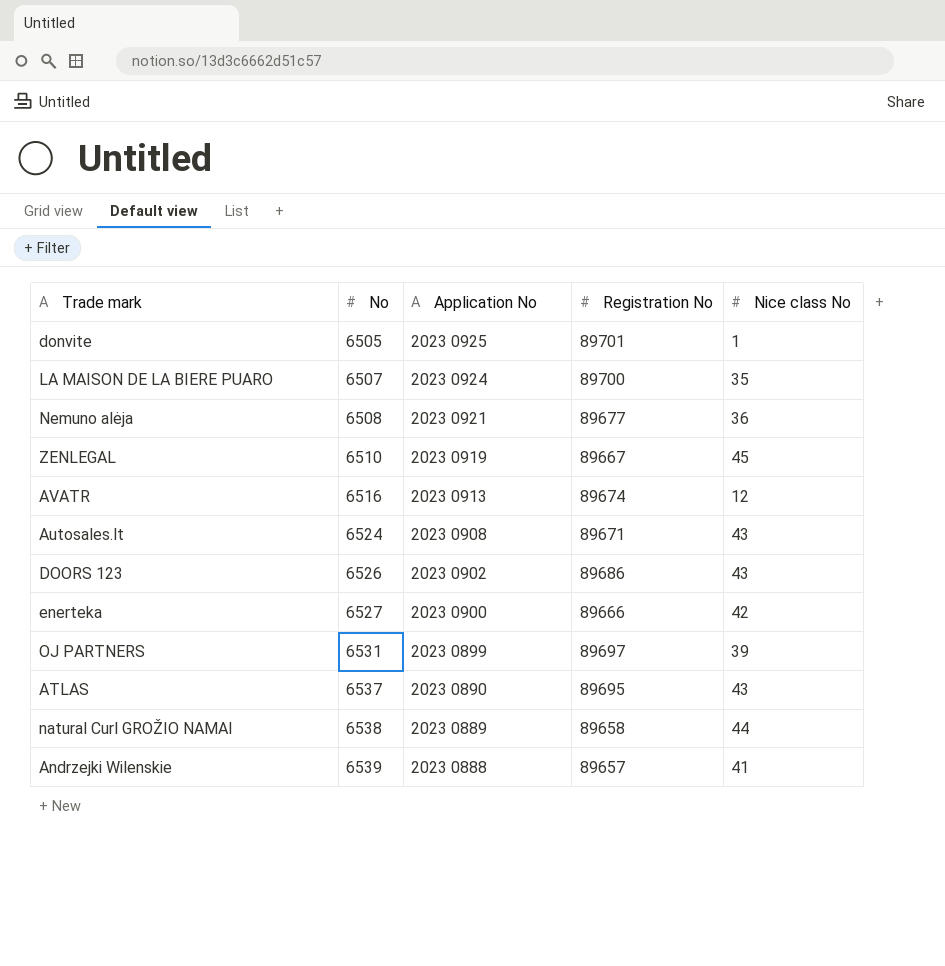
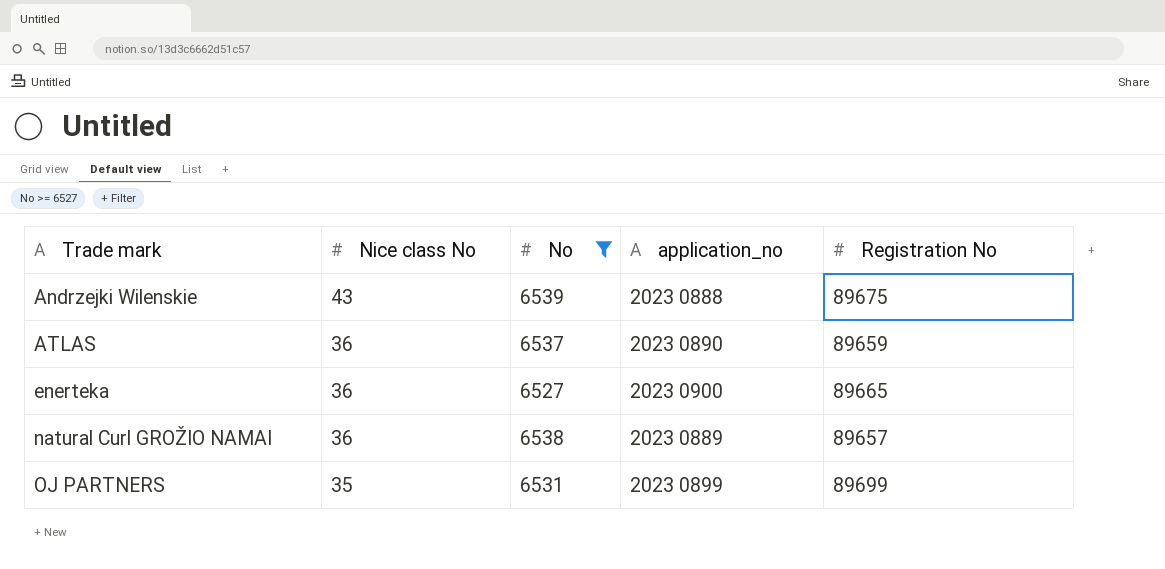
filter: none -> No >= 6527
row order: No ascending -> Trade mark ascending
column Nice class No | position: 5 -> 2
column name: Application No -> application_no
Andrzejki Wilenskie | Nice class No: 41 -> 43
Andrzejki Wilenskie | Registration No: 89657 -> 89675
ATLAS | Nice class No: 43 -> 36
ATLAS | Registration No: 89695 -> 89659
enerteka | Nice class No: 42 -> 36
enerteka | Registration No: 89666 -> 89665
natural Curl GROŽIO NAMAI | Nice class No: 44 -> 36
natural Curl GROŽIO NAMAI | Registration No: 89658 -> 89657
OJ PARTNERS | Nice class No: 39 -> 35
OJ PARTNERS | Registration No: 89697 -> 89699

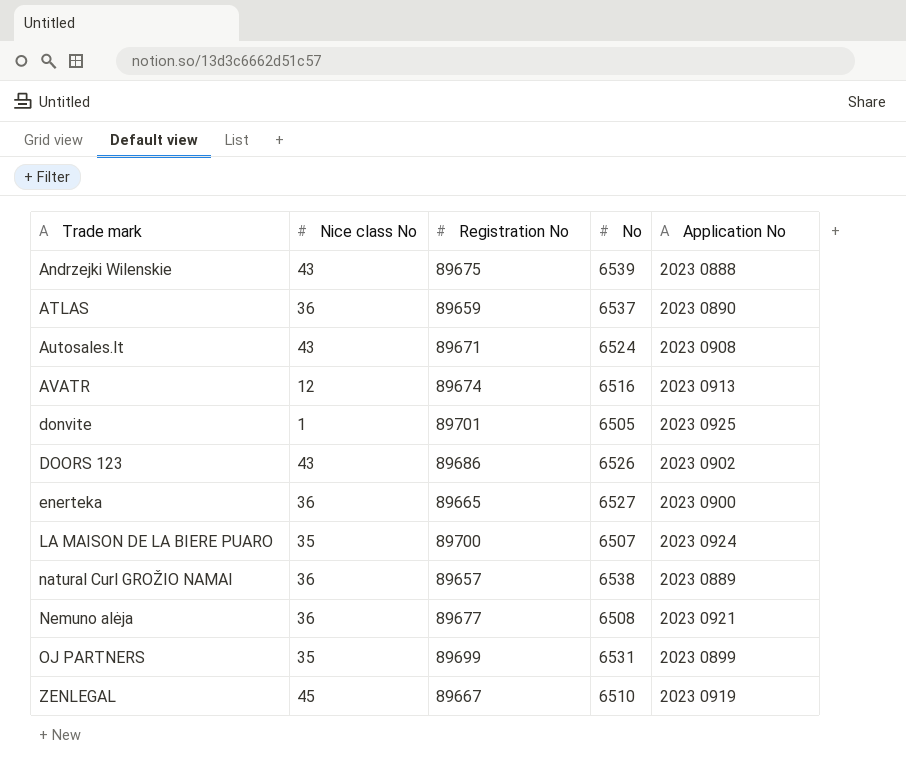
filter: No >= 6527 -> none
column Registration No | position: 5 -> 3
column name: application_no -> Application No

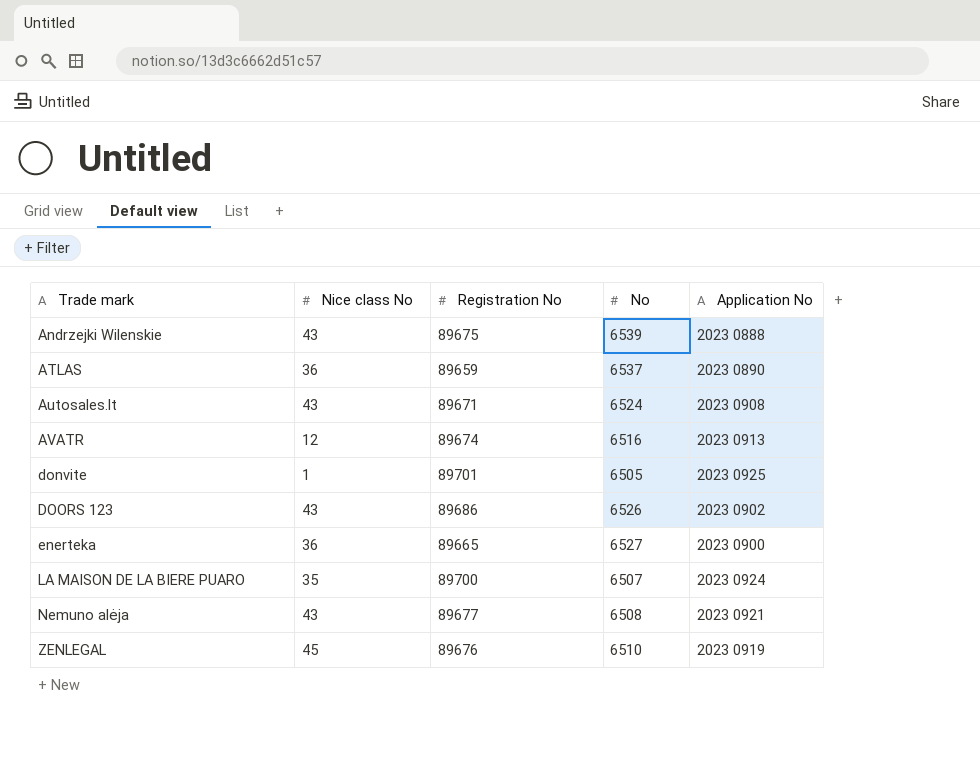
row natural Curl GROŽIO NAMAI: 36 | 89657 | 6538 | 2023 0889 -> none
row OJ PARTNERS: 35 | 89699 | 6531 | 2023 0899 -> none
Nemuno alėja | Nice class No: 36 -> 43
ZENLEGAL | Registration No: 89667 -> 89676

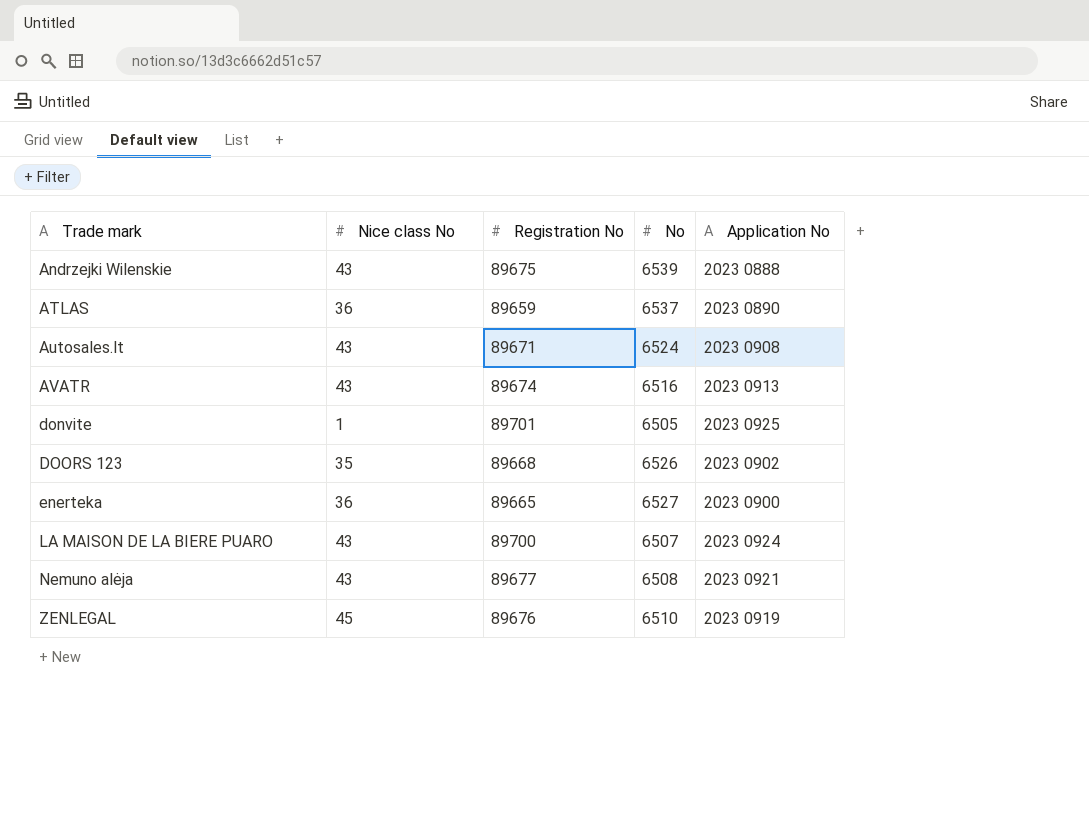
AVATR | Nice class No: 12 -> 43
DOORS 123 | Nice class No: 43 -> 35
DOORS 123 | Registration No: 89686 -> 89668
LA MAISON DE LA BIERE PUARO | Nice class No: 35 -> 43

